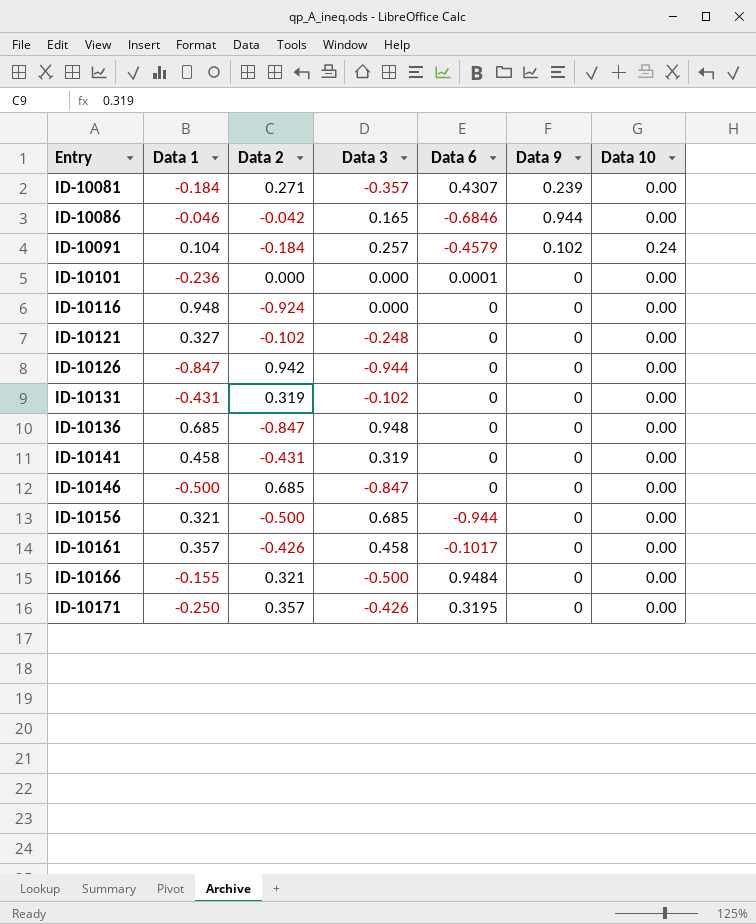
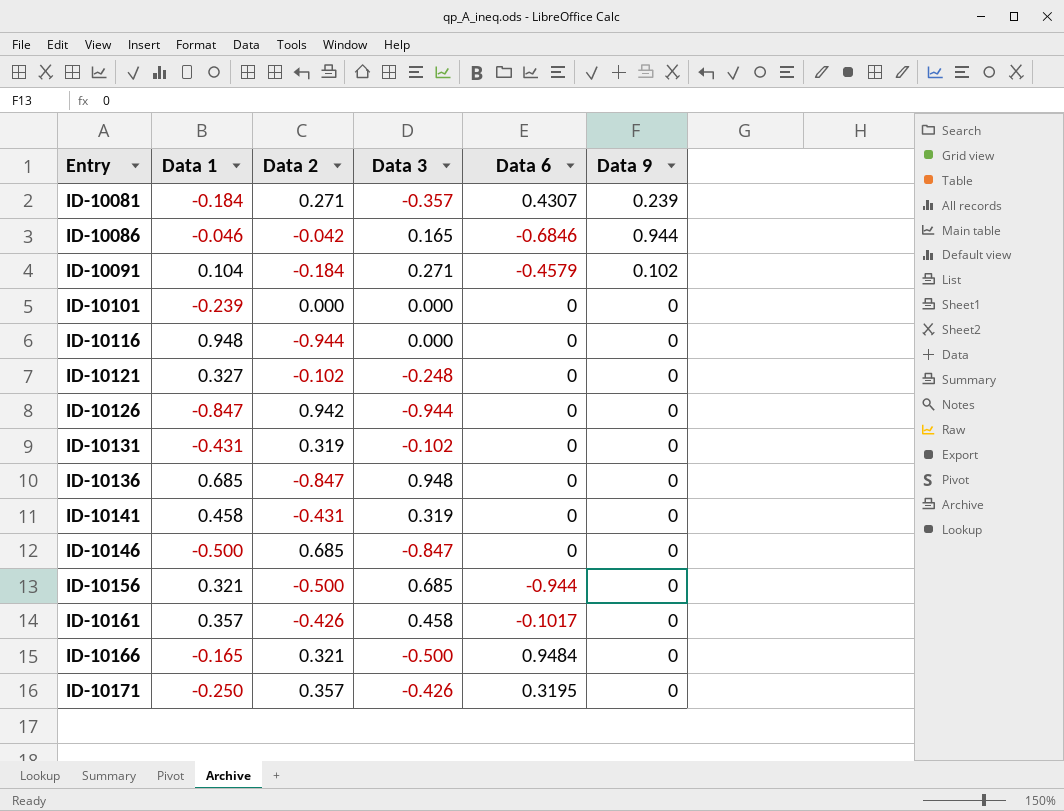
column Data 10 | position: 7 -> none
ID-10091 | Data 3: 0.257 -> 0.271
ID-10101 | Data 1: -0.236 -> -0.239
ID-10101 | Data 6: 0.0001 -> 0
ID-10116 | Data 2: -0.924 -> -0.944
ID-10166 | Data 1: -0.155 -> -0.165

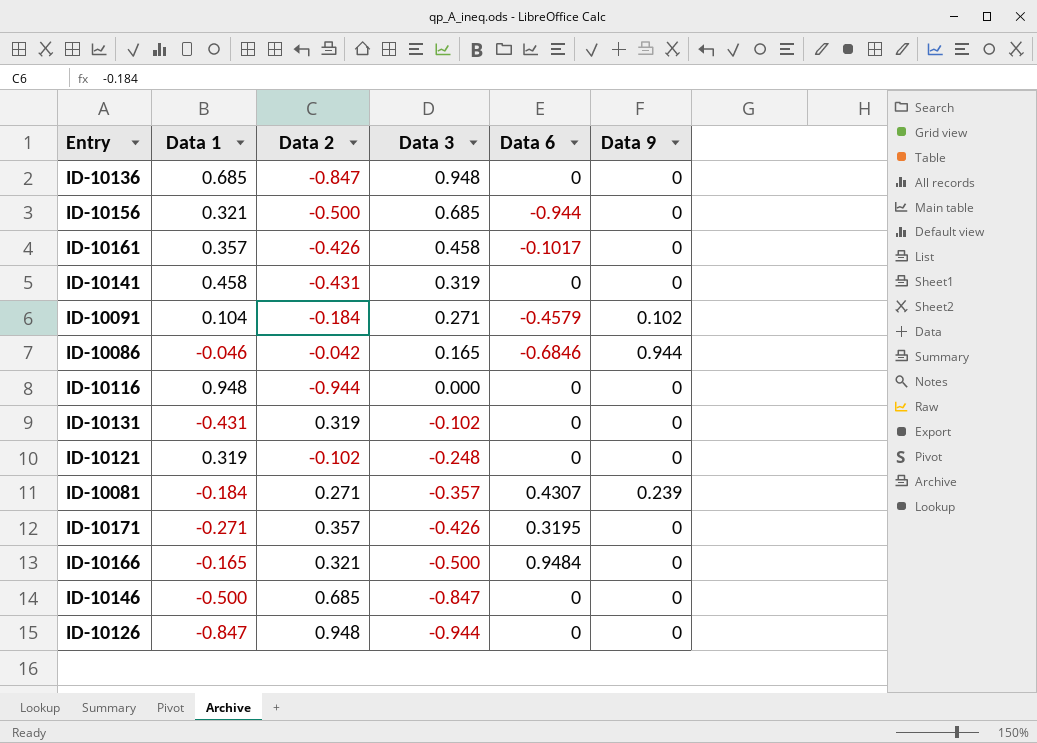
row order: Entry ascending -> Data 3 descending
row ID-10101: -0.239 | 0.000 | 0.000 | 0 | 0 -> none
ID-10121 | Data 1: 0.327 -> 0.319
ID-10171 | Data 1: -0.250 -> -0.271
ID-10126 | Data 2: 0.942 -> 0.948

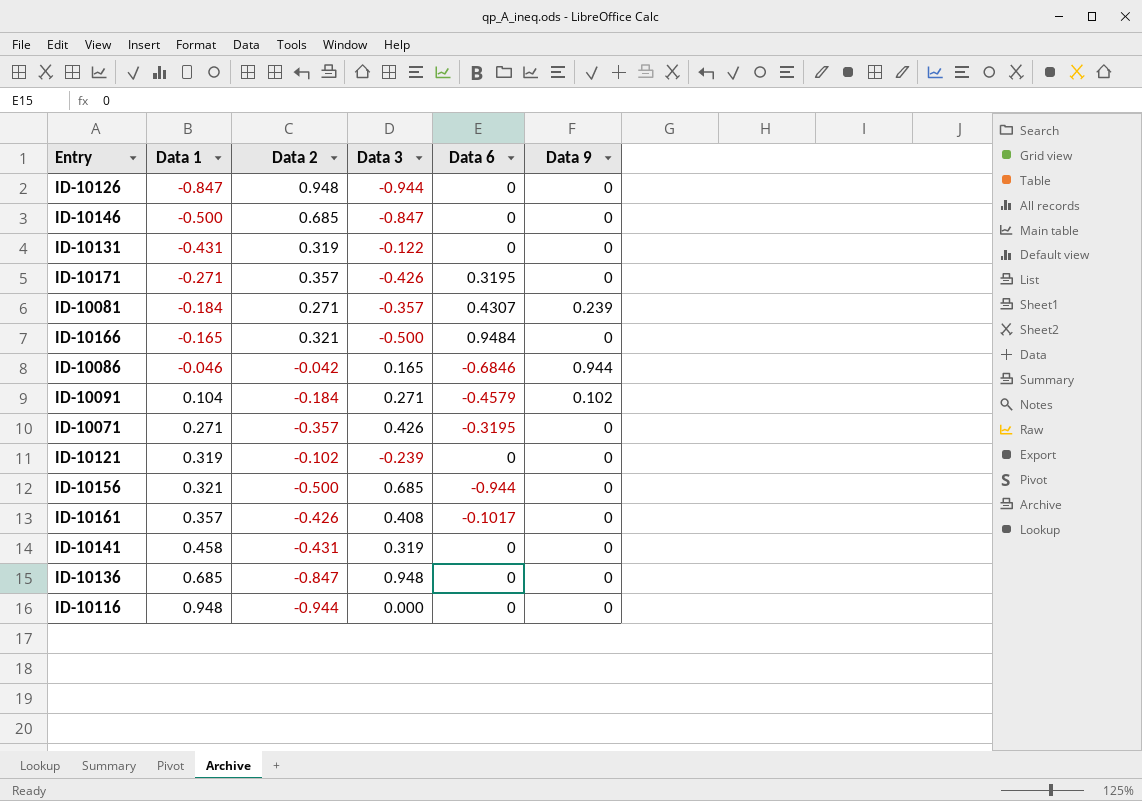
row order: Data 3 descending -> Data 1 ascending
ID-10131 | Data 3: -0.102 -> -0.122
row ID-10071: none -> 0.271 | -0.357 | 0.426 | -0.3195 | 0
ID-10121 | Data 3: -0.248 -> -0.239
ID-10161 | Data 3: 0.458 -> 0.408

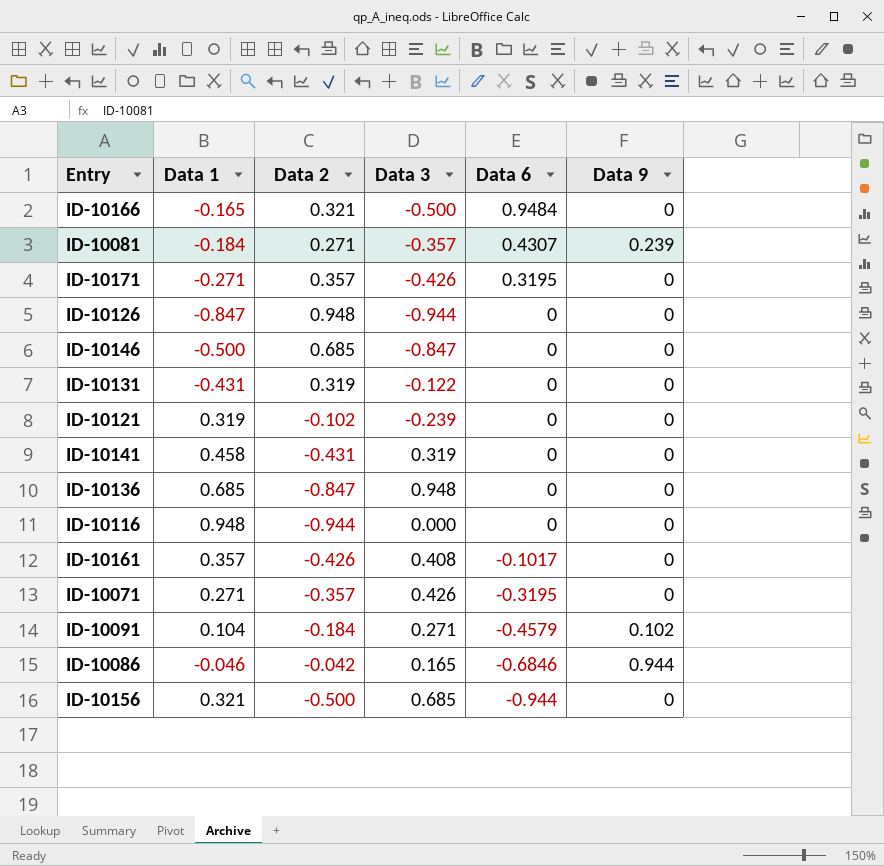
row order: Data 1 ascending -> Data 6 descending

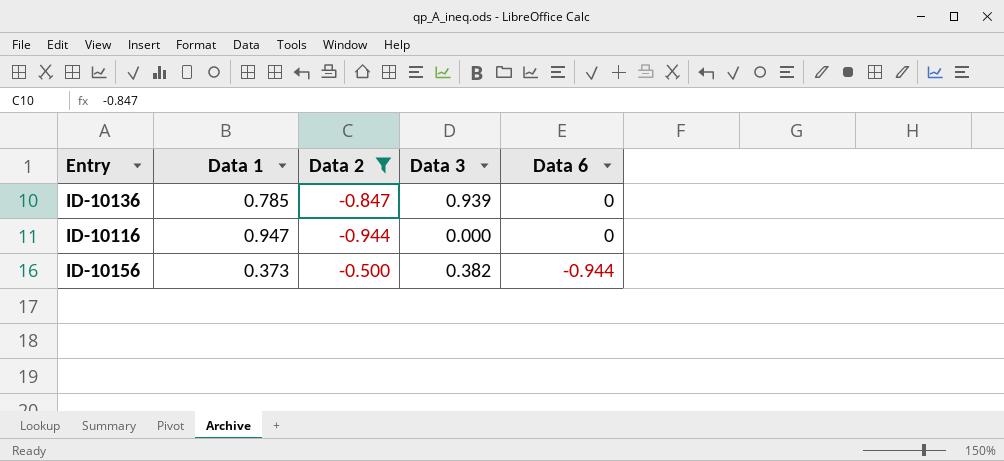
filter: none -> Data 2 <= -0.500
column Data 9 | position: 6 -> none
ID-10136 | Data 1: 0.685 -> 0.785
ID-10136 | Data 3: 0.948 -> 0.939
ID-10116 | Data 1: 0.948 -> 0.947
ID-10156 | Data 1: 0.321 -> 0.373
ID-10156 | Data 3: 0.685 -> 0.382

